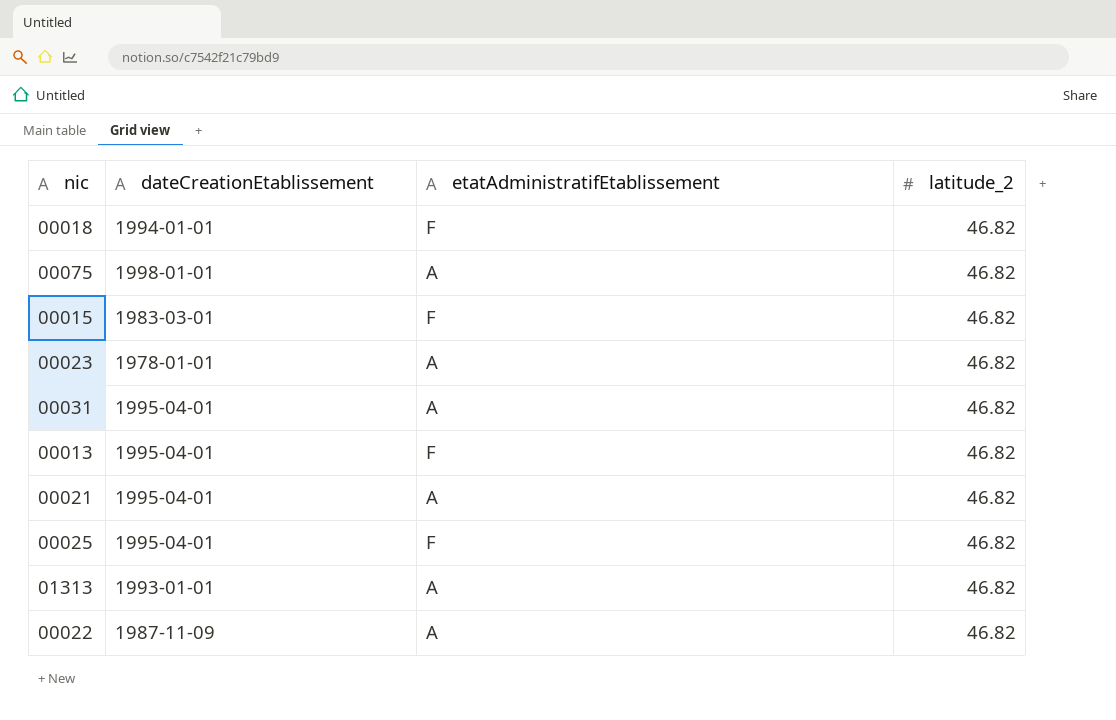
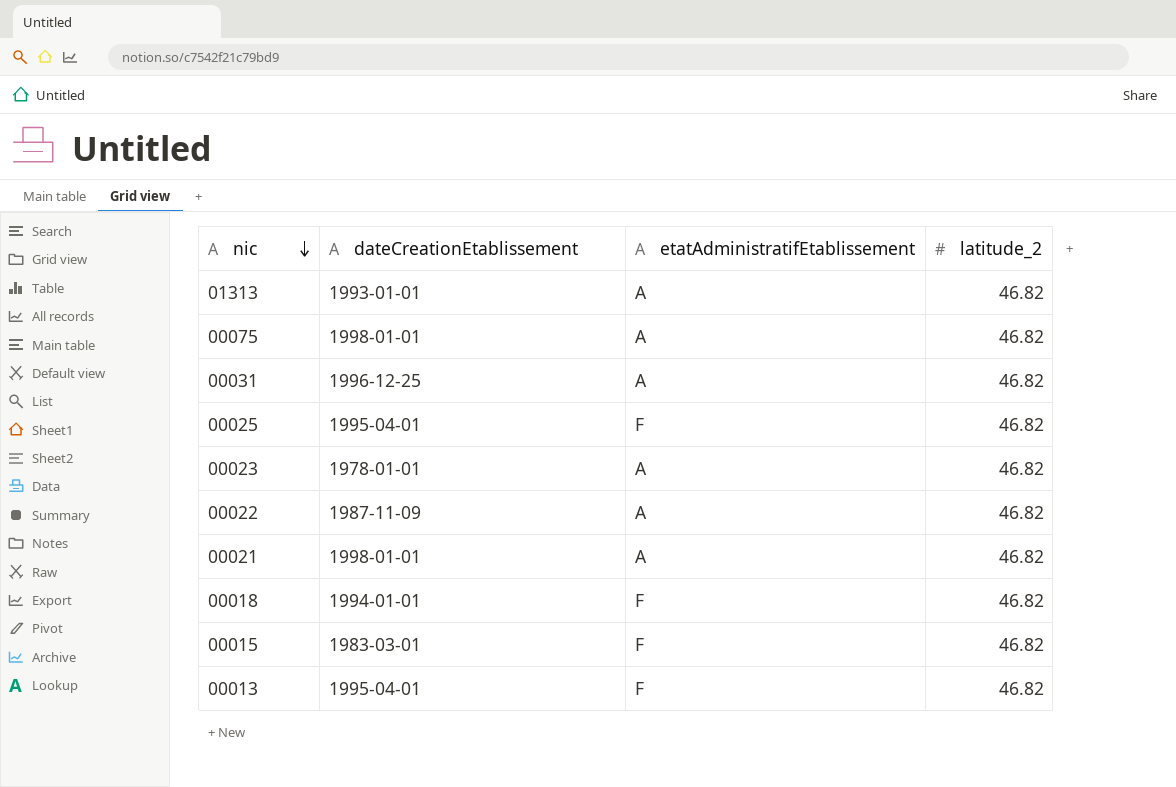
row order: none -> nic descending
00031 | dateCreationEtablissement: 1995-04-01 -> 1996-12-25
00021 | dateCreationEtablissement: 1995-04-01 -> 1998-01-01

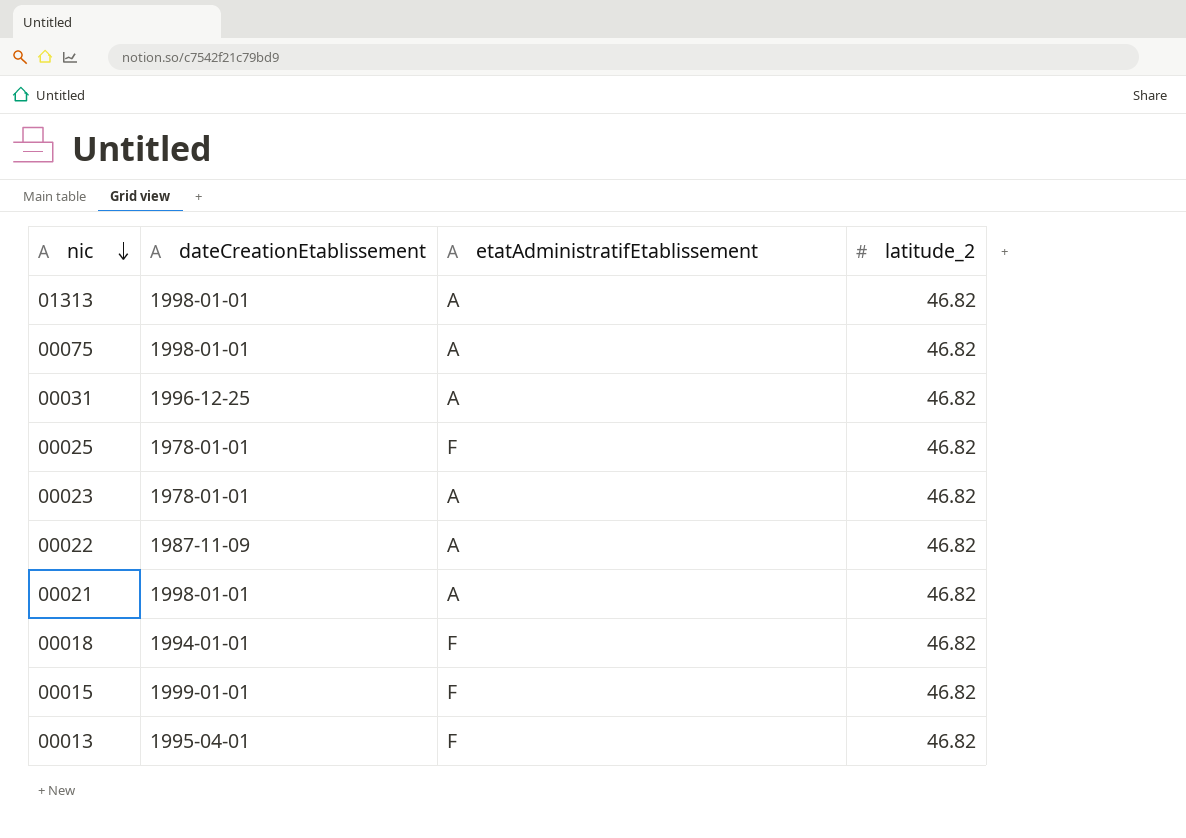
01313 | dateCreationEtablissement: 1993-01-01 -> 1998-01-01
00025 | dateCreationEtablissement: 1995-04-01 -> 1978-01-01
00015 | dateCreationEtablissement: 1983-03-01 -> 1999-01-01

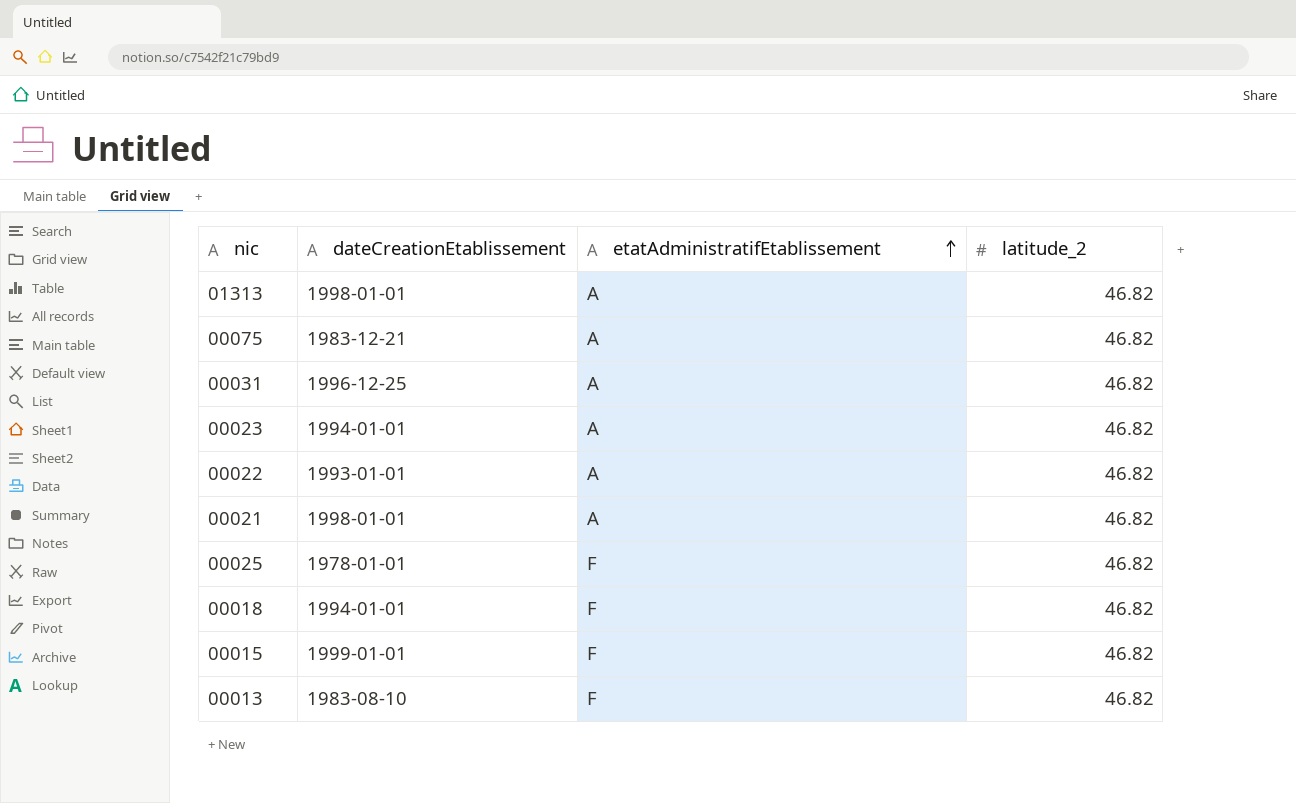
row order: nic descending -> etatAdministratifEtablissement ascending
00075 | dateCreationEtablissement: 1998-01-01 -> 1983-12-21
00023 | dateCreationEtablissement: 1978-01-01 -> 1994-01-01
00022 | dateCreationEtablissement: 1987-11-09 -> 1993-01-01
00013 | dateCreationEtablissement: 1995-04-01 -> 1983-08-10

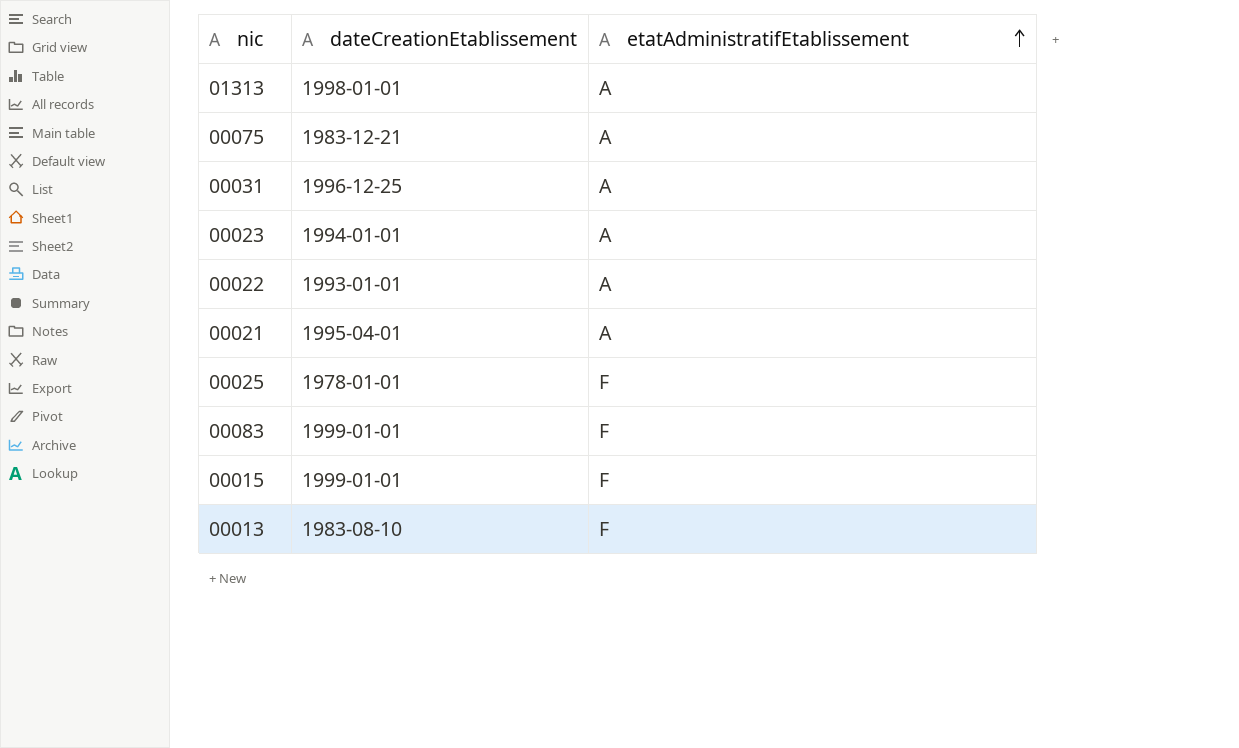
column latitude_2 | position: 4 -> none
row 00018: 1994-01-01 | F | 46.82 -> none
00021 | dateCreationEtablissement: 1998-01-01 -> 1995-04-01
row 00083: none -> 1999-01-01 | F

